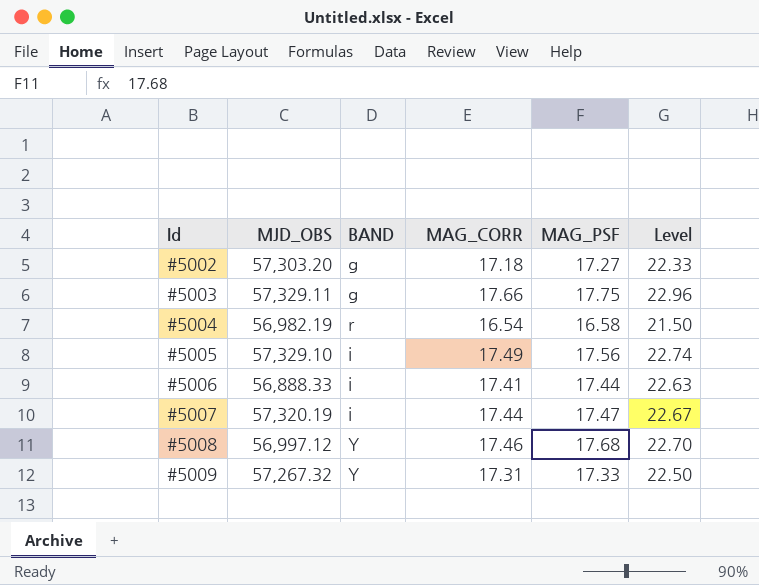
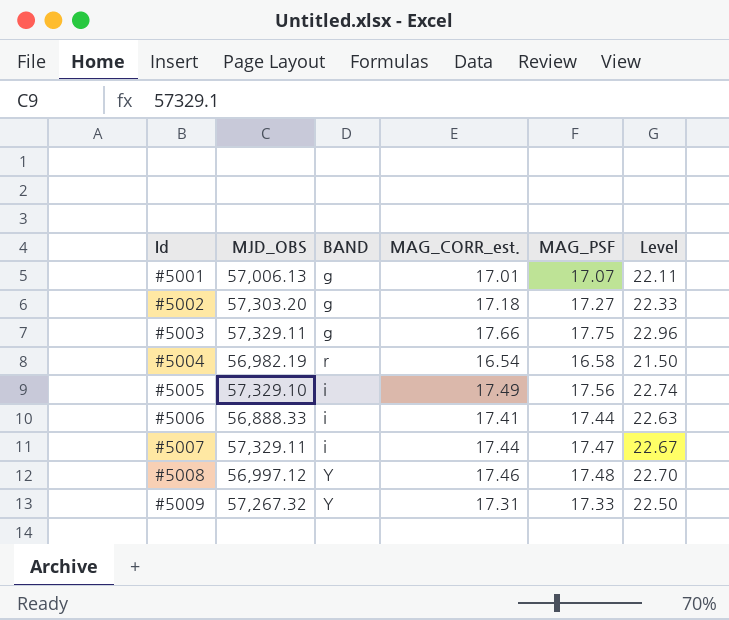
column name: MAG_CORR -> MAG_CORR_est.
row #5001: none -> 57,006.13 | g | 17.01 | 17.07 | 22.11
#5007 | MJD_OBS: 57,320.19 -> 57,329.11
#5008 | MAG_PSF: 17.68 -> 17.48

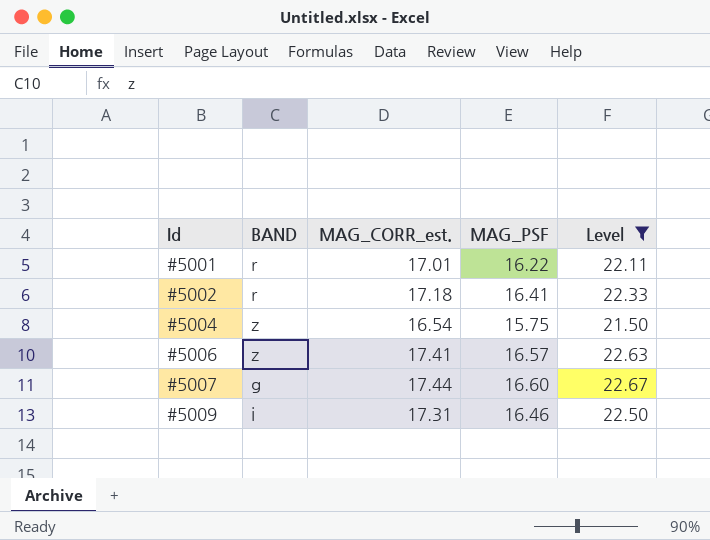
filter: none -> Level <= 22.67
column MJD_OBS | position: 2 -> none
#5001 | BAND: g -> r
#5001 | MAG_PSF: 17.07 -> 16.22
#5002 | BAND: g -> r
#5002 | MAG_PSF: 17.27 -> 16.41
#5004 | BAND: r -> z
#5004 | MAG_PSF: 16.58 -> 15.75
#5006 | BAND: i -> z
#5006 | MAG_PSF: 17.44 -> 16.57
#5007 | BAND: i -> g
#5007 | MAG_PSF: 17.47 -> 16.60
#5009 | BAND: Y -> i
#5009 | MAG_PSF: 17.33 -> 16.46

